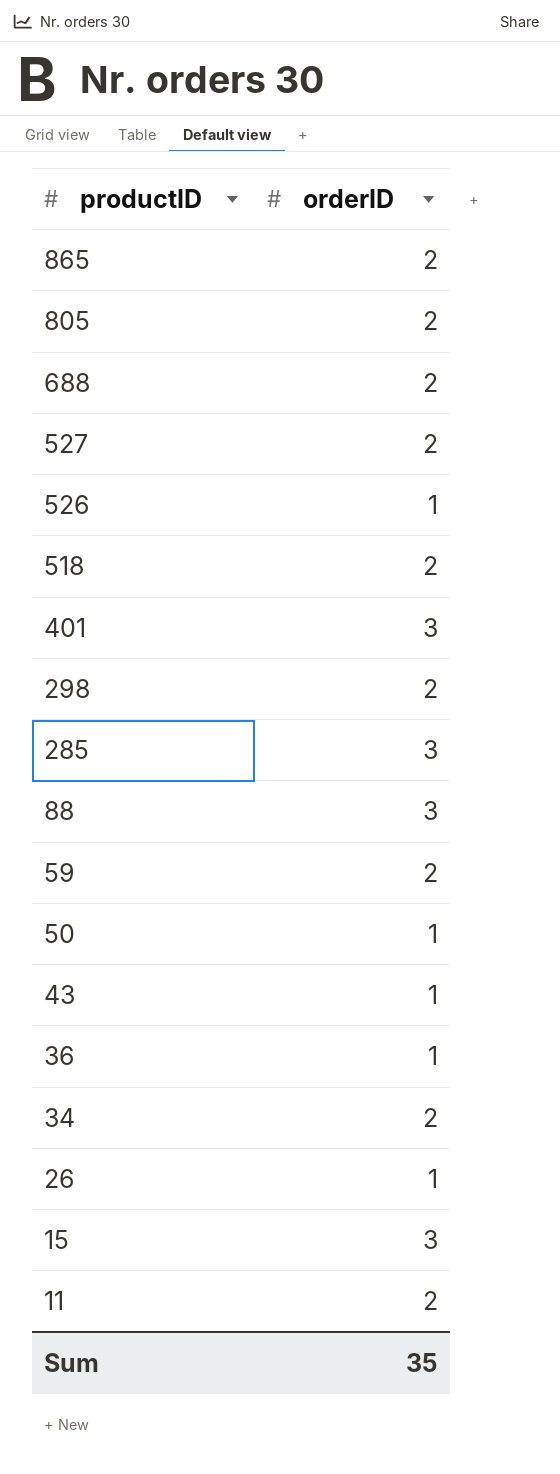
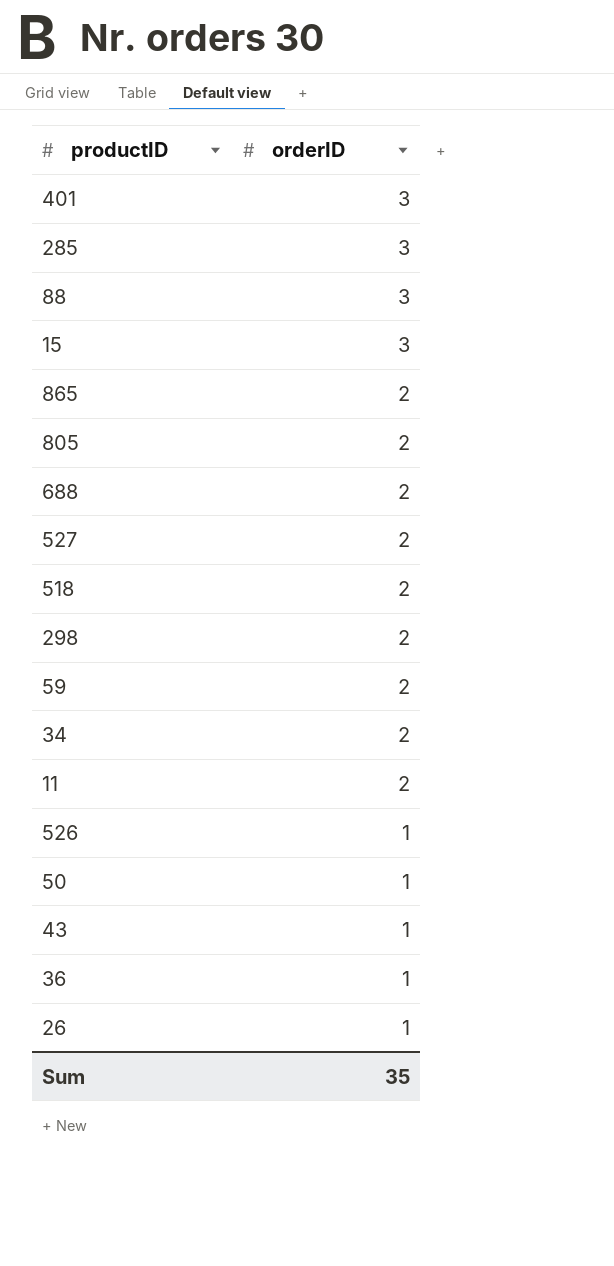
row order: productID descending -> orderID descending

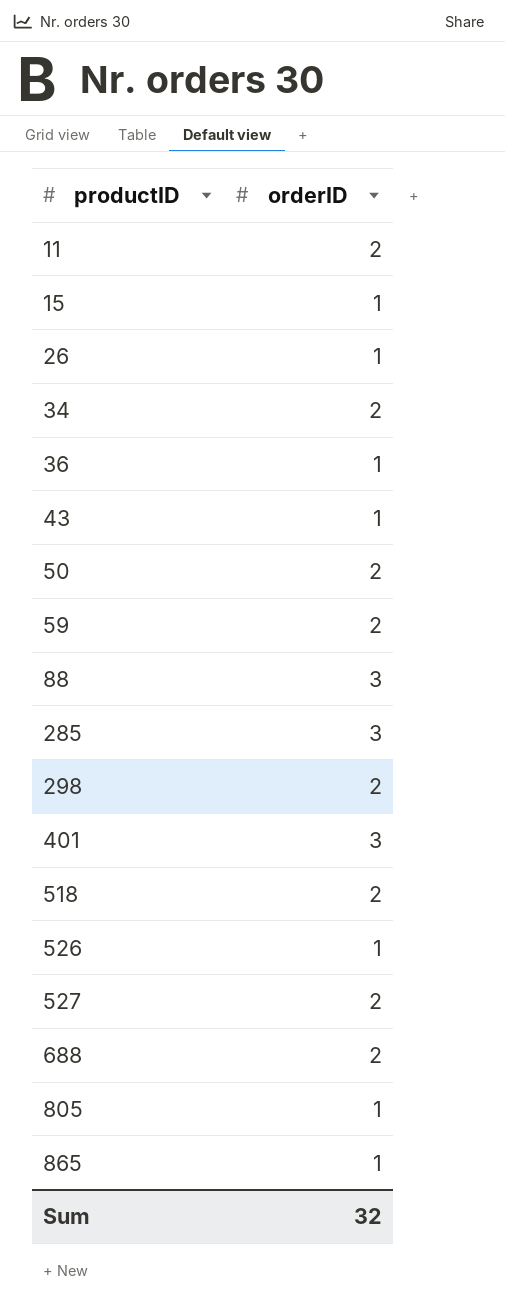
row order: orderID descending -> productID ascending
15 | orderID: 3 -> 1
50 | orderID: 1 -> 2
805 | orderID: 2 -> 1
865 | orderID: 2 -> 1
Sum | orderID: 35 -> 32

